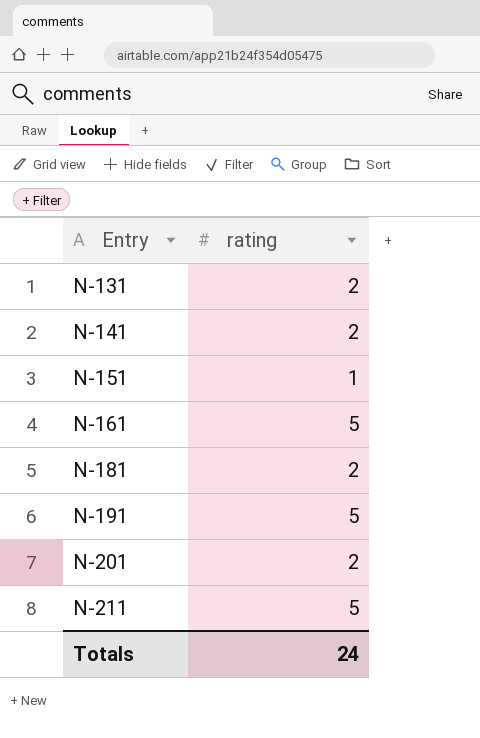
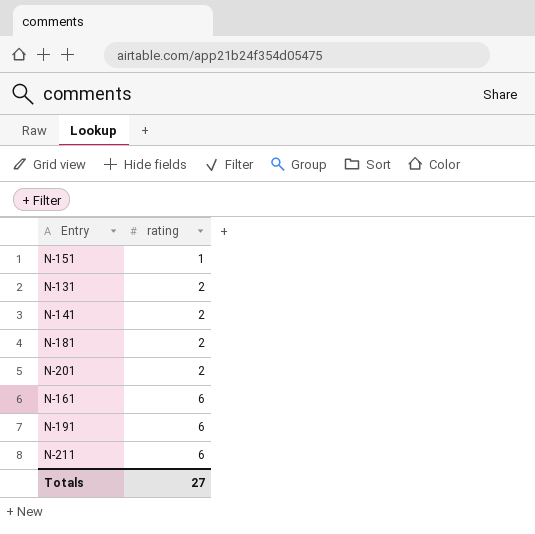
row order: Entry ascending -> rating ascending
N-161 | rating: 5 -> 6
N-191 | rating: 5 -> 6
N-211 | rating: 5 -> 6
Totals | rating: 24 -> 27

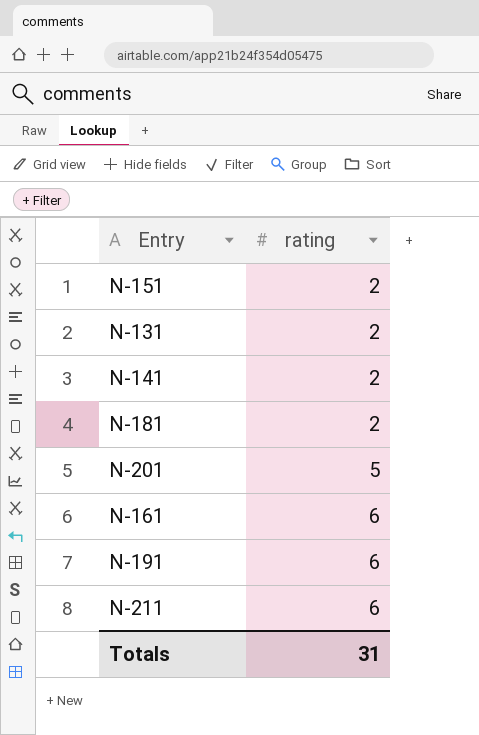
N-151 | rating: 1 -> 2
N-201 | rating: 2 -> 5
Totals | rating: 27 -> 31

